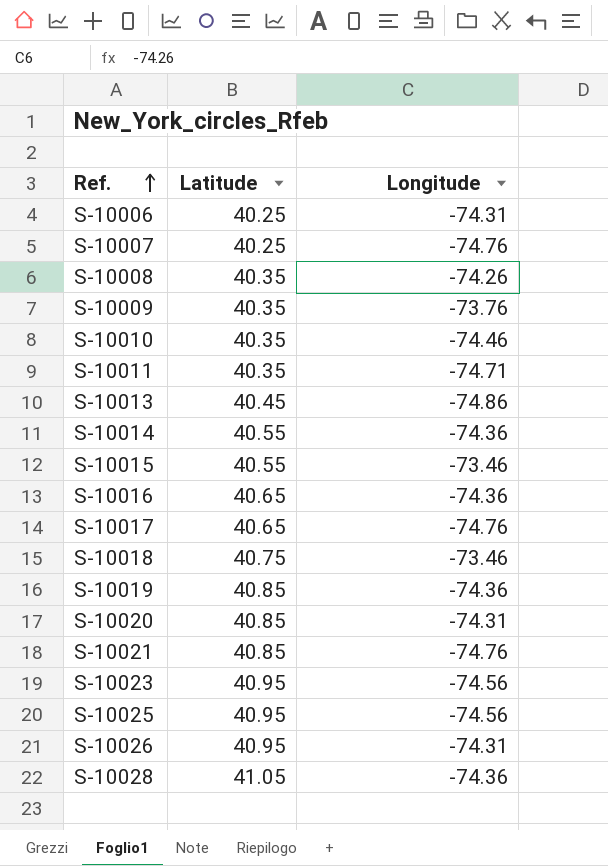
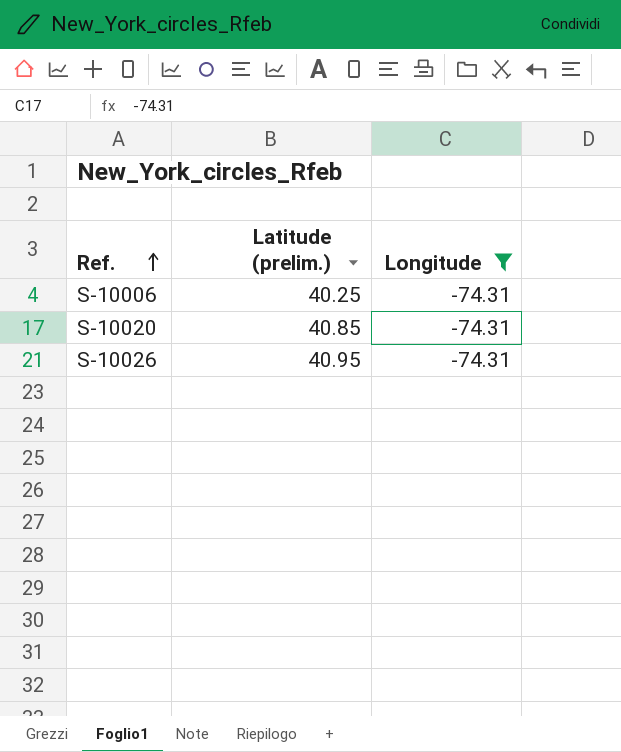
filter: none -> Longitude = -74.31
column name: Latitude -> Latitude (prelim.)

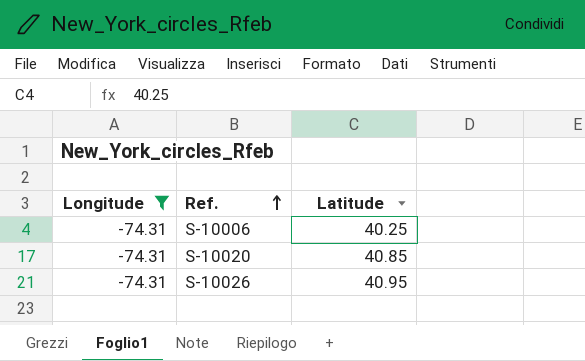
column Longitude | position: 3 -> 1
column name: Latitude (prelim.) -> Latitude

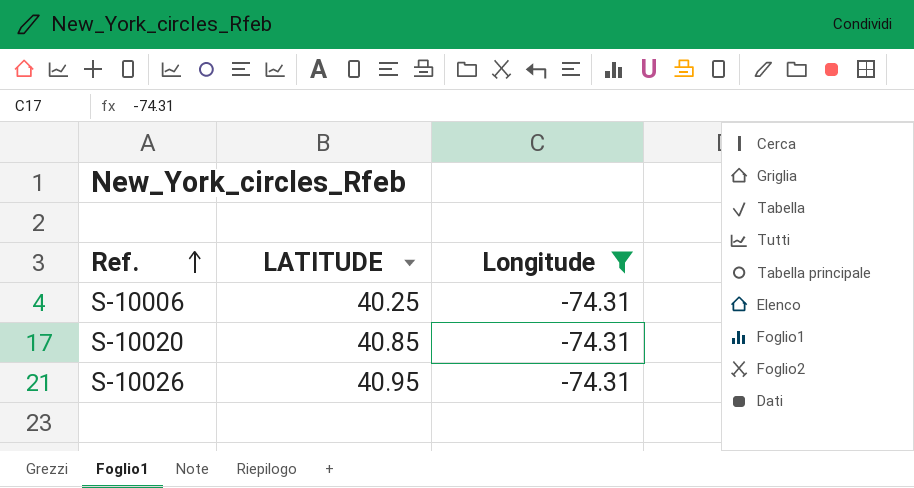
column name: Latitude -> LATITUDE
column Longitude | position: 1 -> 3

